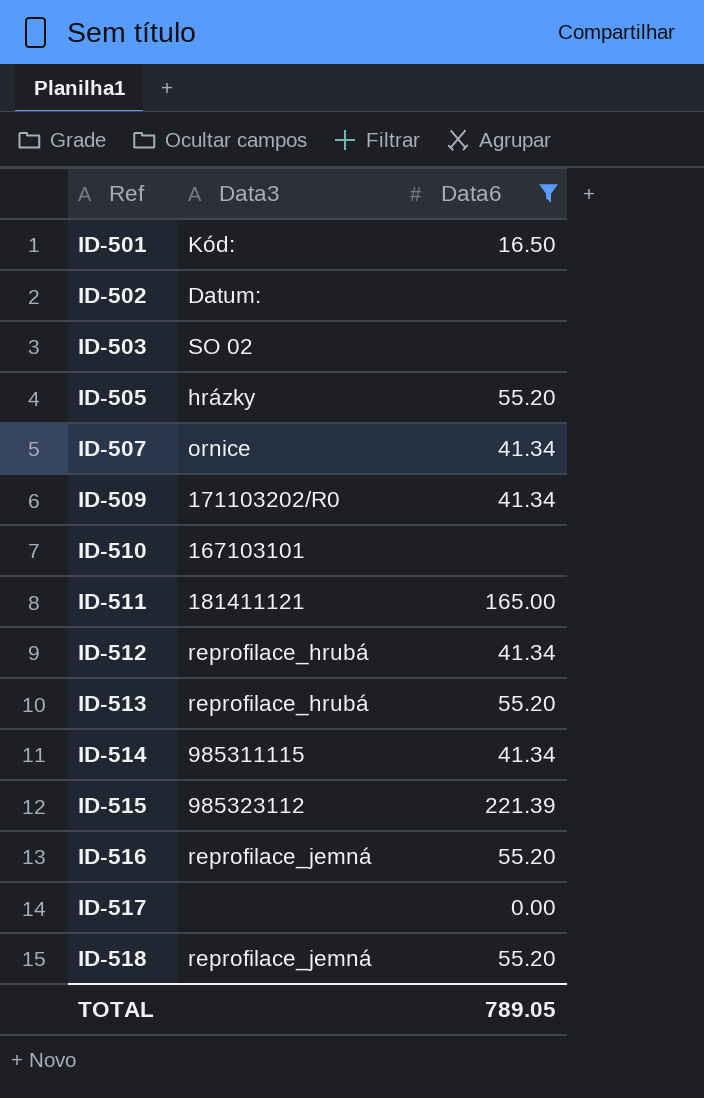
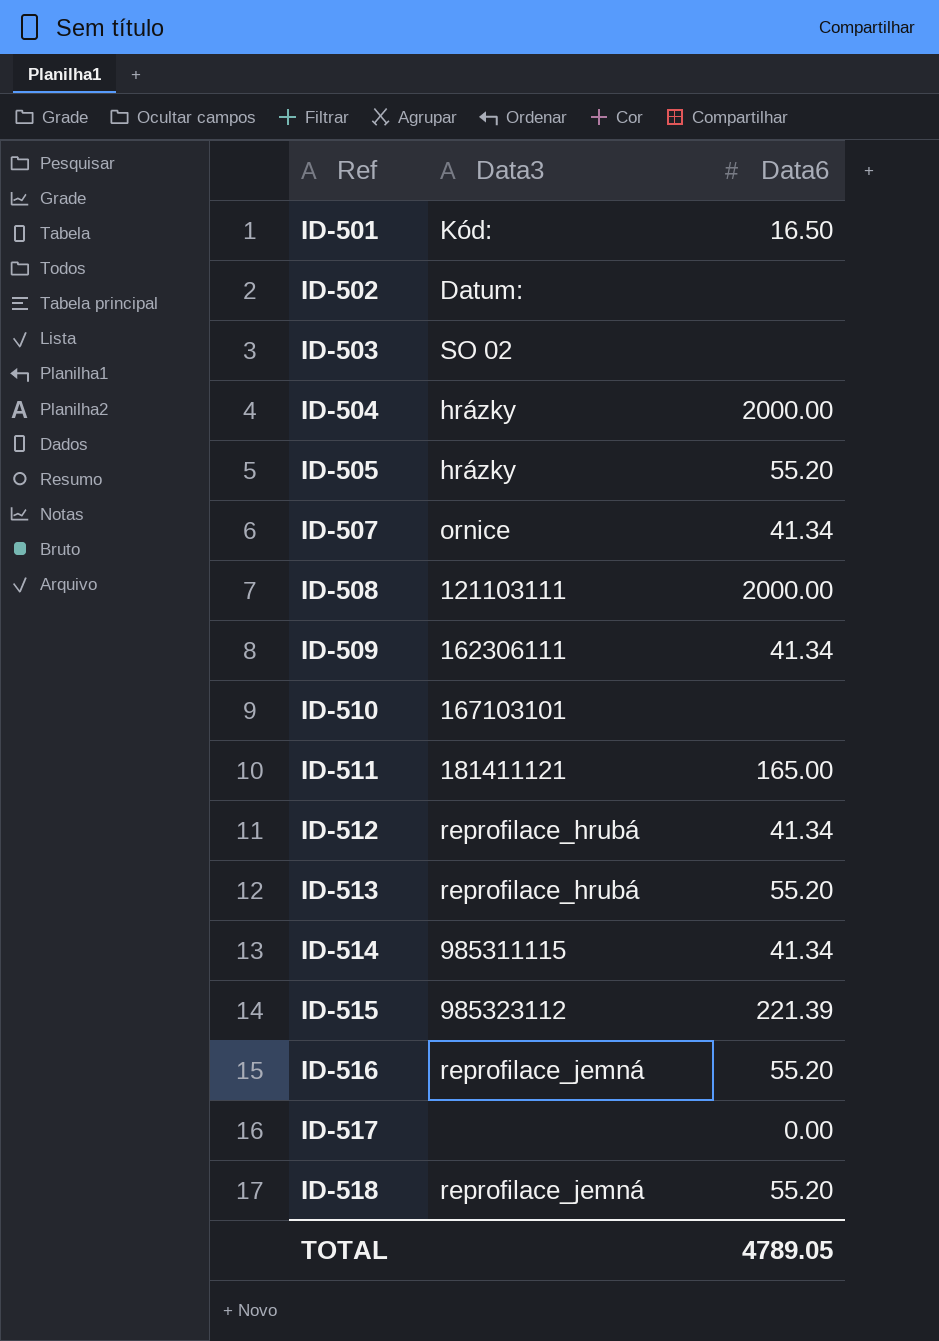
filter: Data6 != 2000.00 -> none
ID-509 | Data3: 171103202/R0 -> 162306111
TOTAL | Data6: 789.05 -> 4789.05

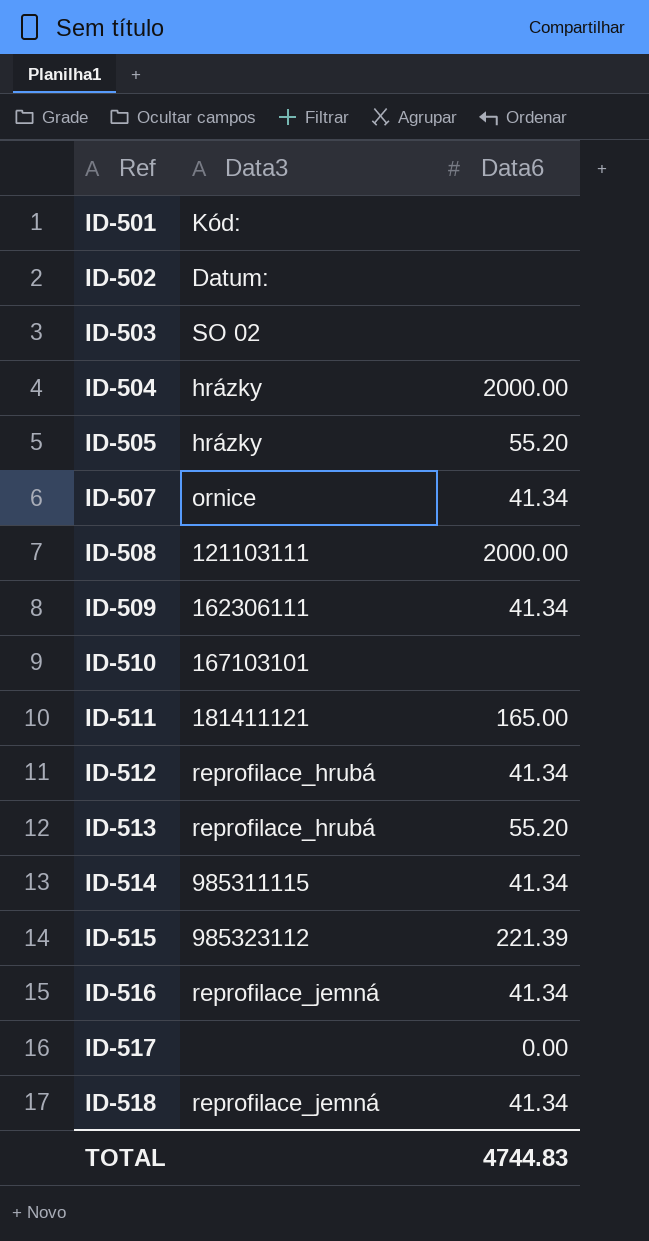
ID-501 | Data6: 16.50 -> none
ID-516 | Data6: 55.20 -> 41.34
ID-518 | Data6: 55.20 -> 41.34
TOTAL | Data6: 4789.05 -> 4744.83

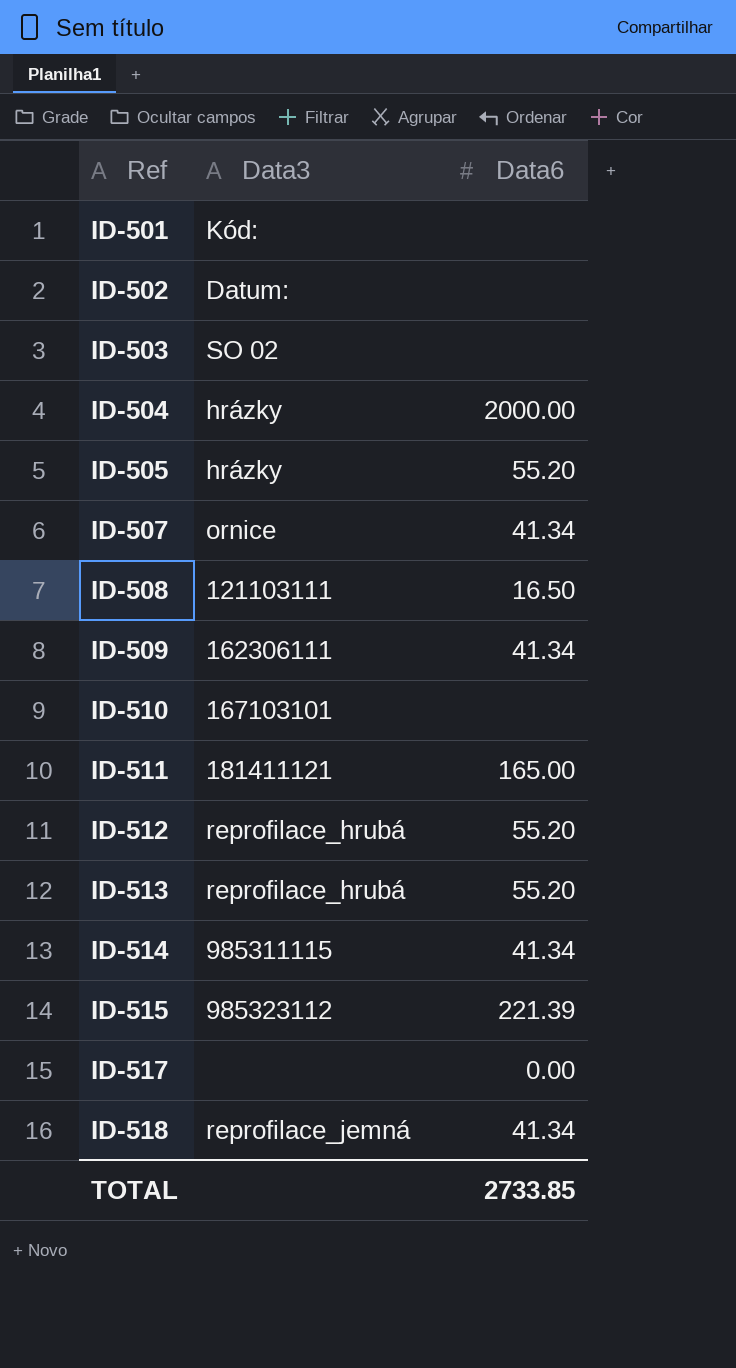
row ID-516: reprofilace_jemná | 41.34 -> none
ID-508 | Data6: 2000.00 -> 16.50
ID-512 | Data6: 41.34 -> 55.20
TOTAL | Data6: 4744.83 -> 2733.85

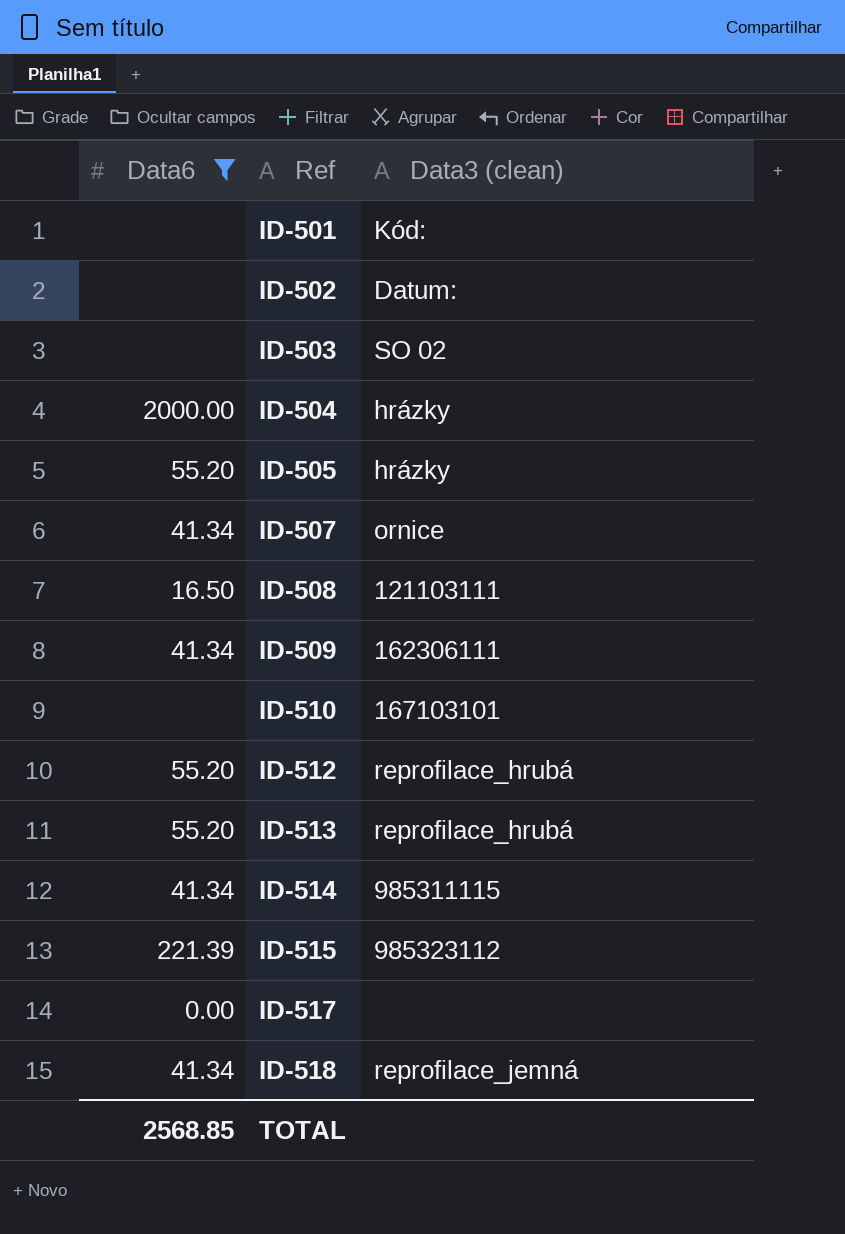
filter: none -> Data6 != 165.00
column Data6 | position: 3 -> 1
column name: Data3 -> Data3 (clean)
TOTAL | Data6: 2733.85 -> 2568.85

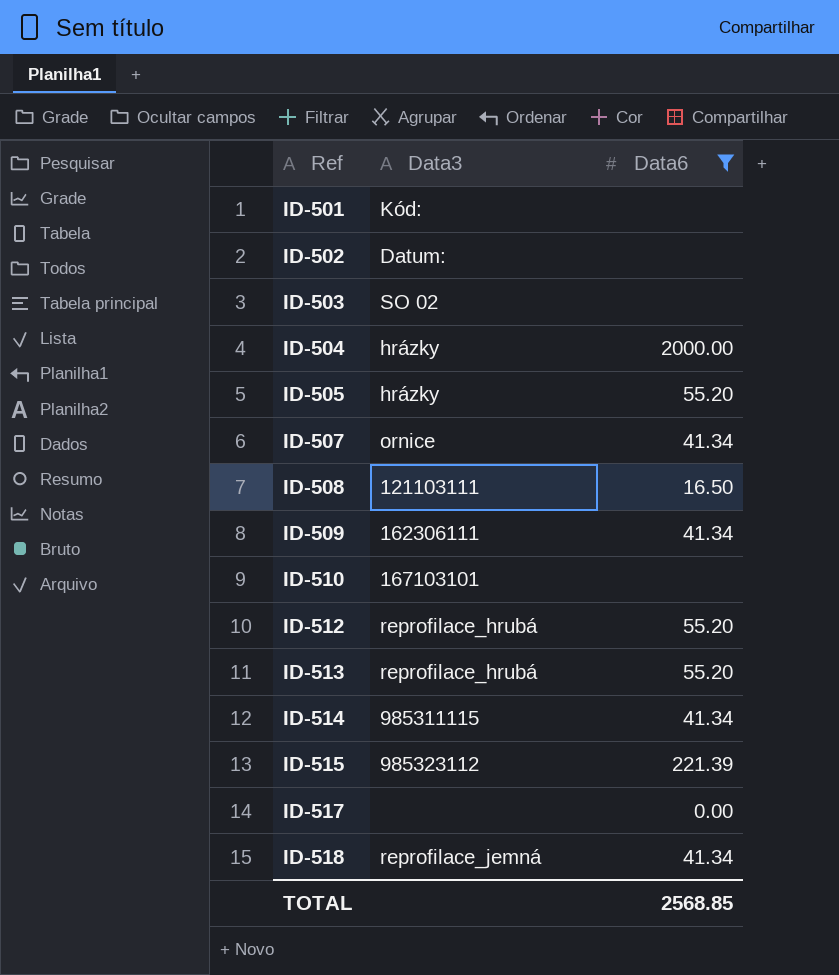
column name: Data3 (clean) -> Data3
column Data6 | position: 1 -> 3

